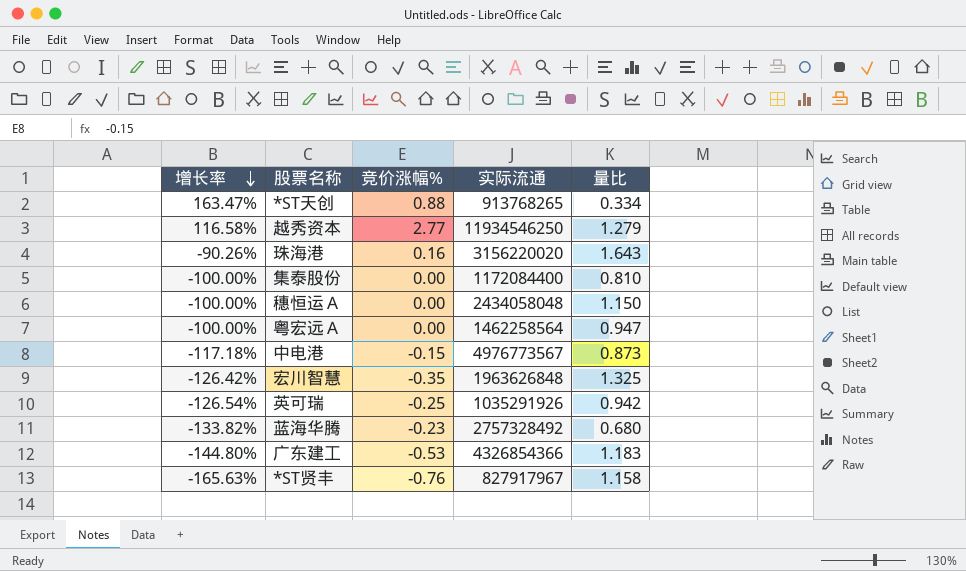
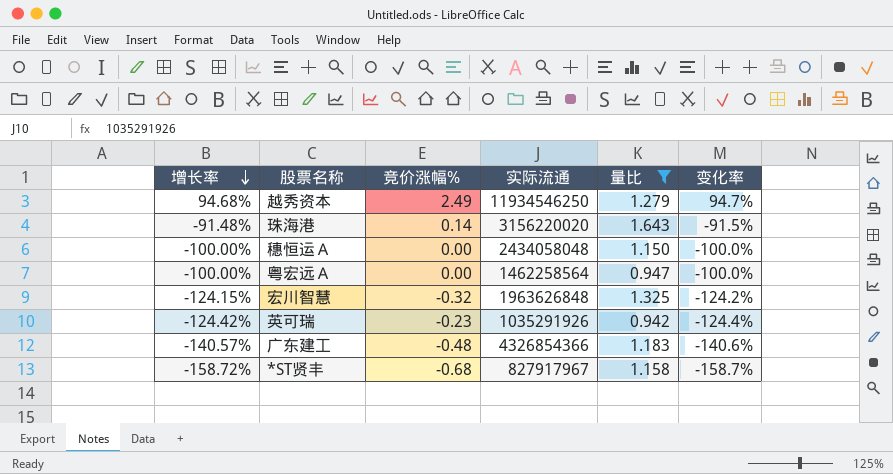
filter: none -> 量比 >= 0.942
column 变化率 | formula: none -> ([竞价涨幅%] - [量比]) / [量比]
越秀资本 | 增长率: 116.58% -> 94.68%
越秀资本 | 竞价涨幅%: 2.77 -> 2.49
珠海港 | 增长率: -90.26% -> -91.48%
珠海港 | 竞价涨幅%: 0.16 -> 0.14
宏川智慧 | 增长率: -126.42% -> -124.15%
宏川智慧 | 竞价涨幅%: -0.35 -> -0.32
英可瑞 | 增长率: -126.54% -> -124.42%
英可瑞 | 竞价涨幅%: -0.25 -> -0.23
广东建工 | 增长率: -144.80% -> -140.57%
广东建工 | 竞价涨幅%: -0.53 -> -0.48
*ST贤丰 | 增长率: -165.63% -> -158.72%
*ST贤丰 | 竞价涨幅%: -0.76 -> -0.68

